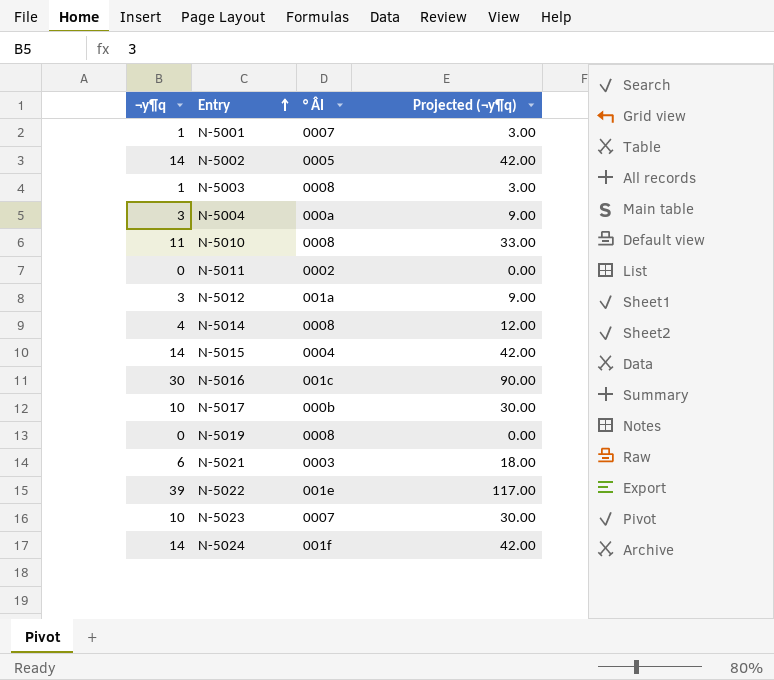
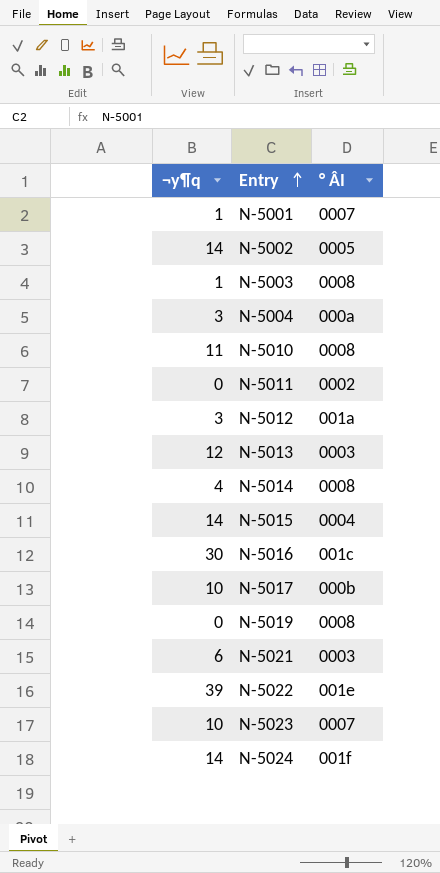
column Projected (¬y¶q) | formula: [¬y¶q] * 3 -> none
row N-5013: none -> 12 | 0003

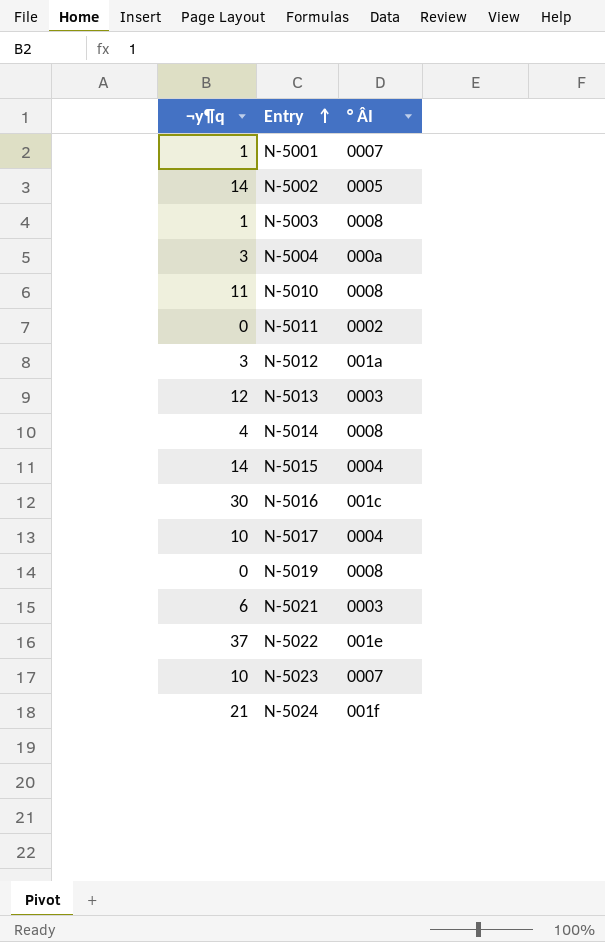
N-5017 | ° ÂI: 000b -> 0004
N-5022 | ¬y¶q: 39 -> 37
N-5024 | ¬y¶q: 14 -> 21

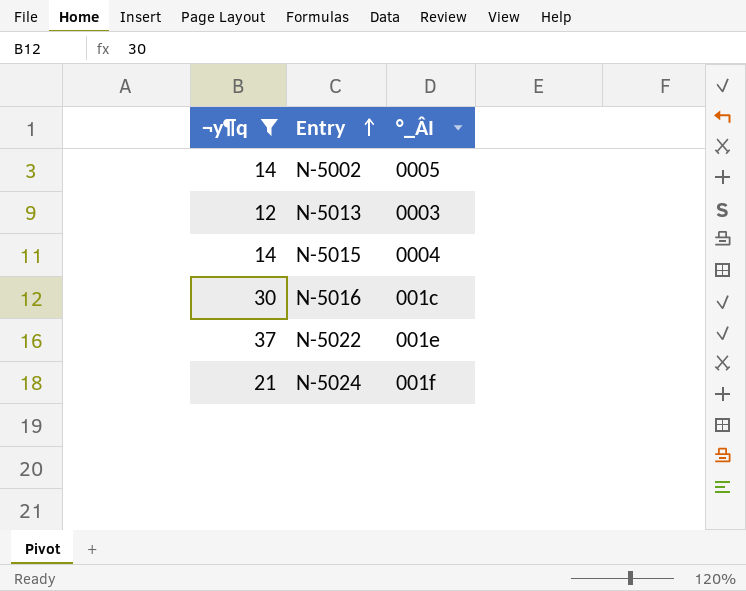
filter: none -> ¬y¶q >= 12
column name: ° ÂI -> °_ÂI

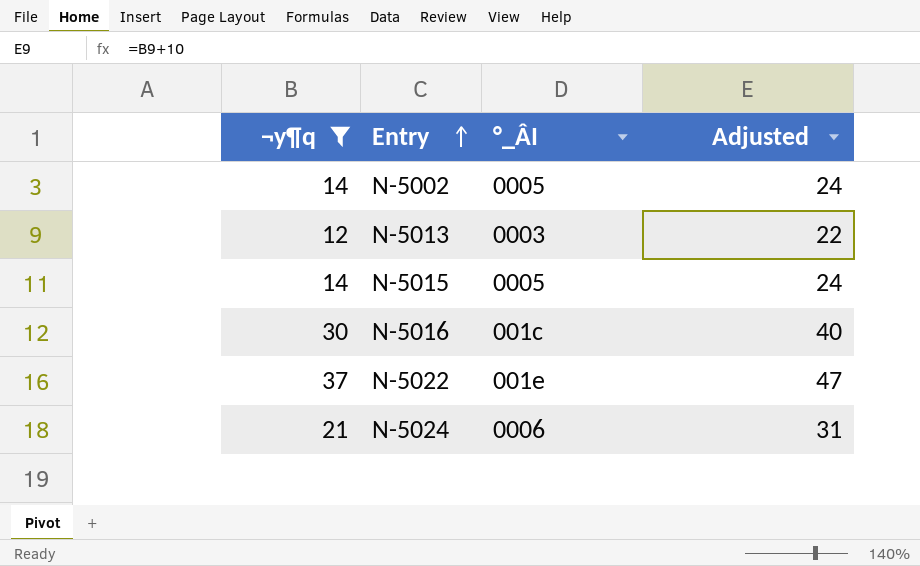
column Adjusted | formula: none -> [¬y¶q] + 10
N-5015 | °_ÂI: 0004 -> 0005
N-5024 | °_ÂI: 001f -> 0006

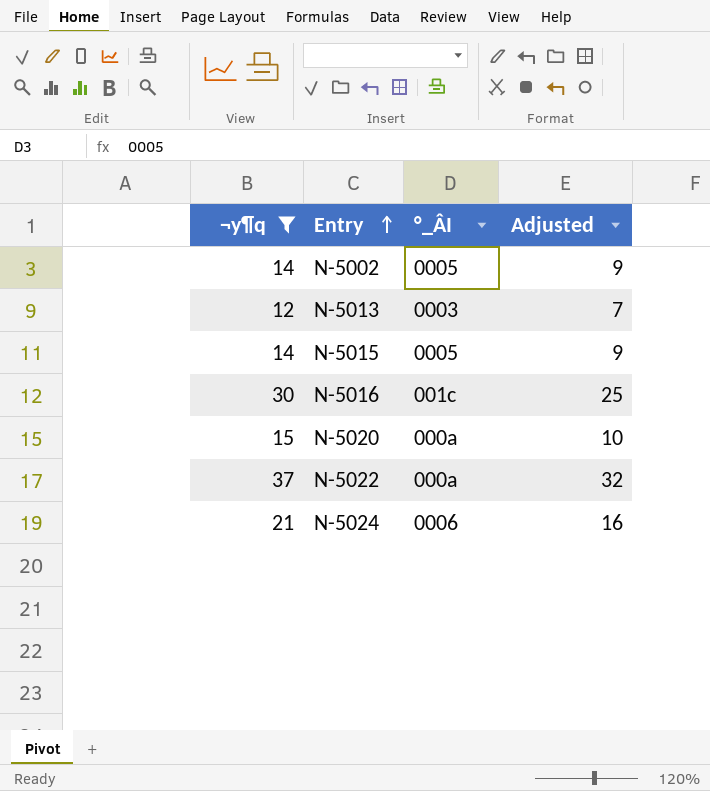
column Adjusted | formula: [¬y¶q] + 10 -> [¬y¶q] - 5
row N-5020: none -> 15 | 000a | 10
N-5022 | °_ÂI: 001e -> 000a

